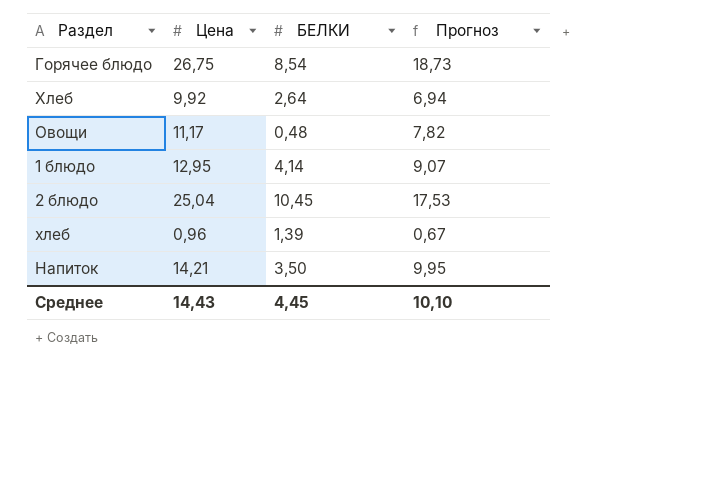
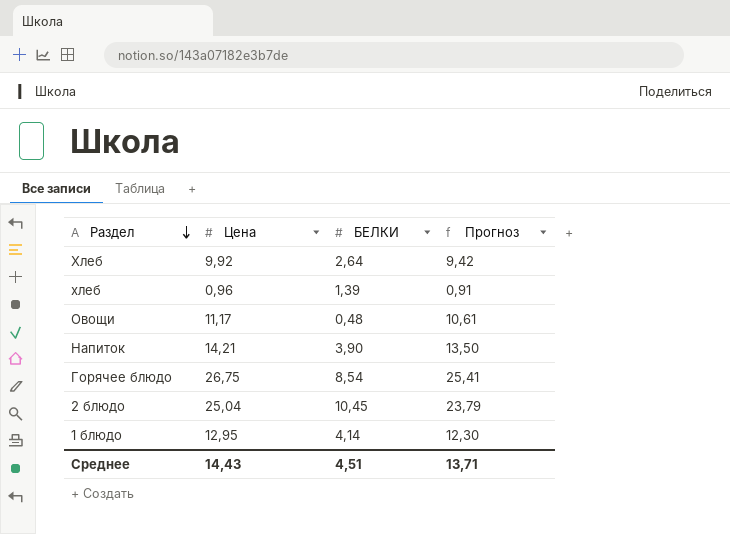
row order: none -> Раздел descending
column Прогноз | formula: [Цена] * 0,7 -> [Цена] * 0,95
Напиток | БЕЛКИ: 3,50 -> 3,90
Среднее | БЕЛКИ: 4,45 -> 4,51
Среднее | Прогноз: 10,10 -> 13,71

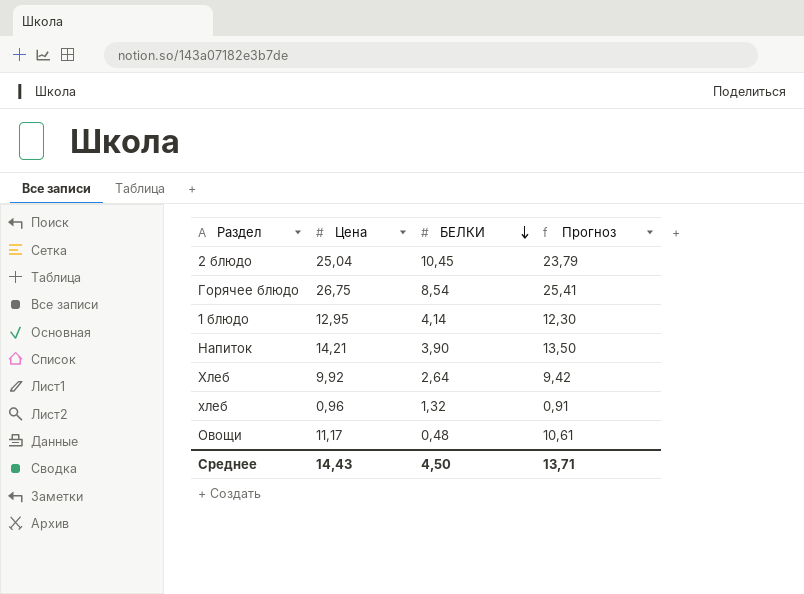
row order: Раздел descending -> БЕЛКИ descending
хлеб | БЕЛКИ: 1,39 -> 1,32
Среднее | БЕЛКИ: 4,51 -> 4,50

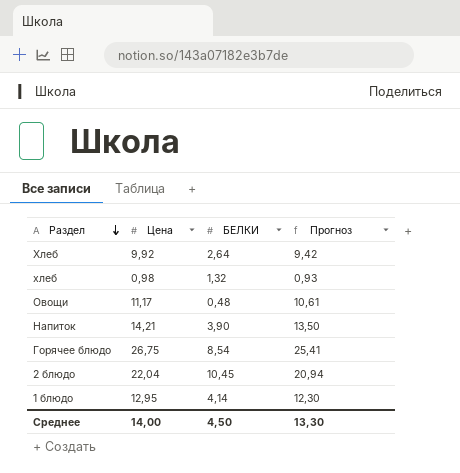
row order: БЕЛКИ descending -> Раздел descending
хлеб | Цена: 0,96 -> 0,98
хлеб | Прогноз: 0,91 -> 0,93
2 блюдо | Цена: 25,04 -> 22,04
2 блюдо | Прогноз: 23,79 -> 20,94
Среднее | Цена: 14,43 -> 14,00
Среднее | Прогноз: 13,71 -> 13,30

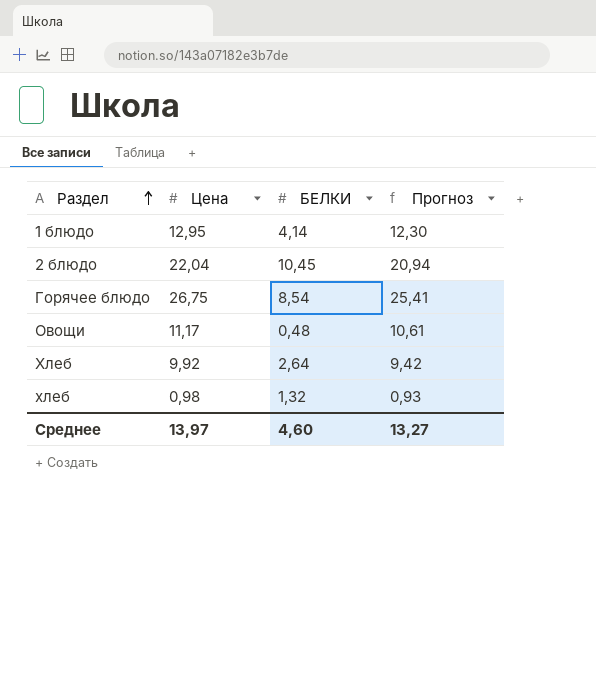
row order: Раздел descending -> Раздел ascending
row Напиток: 14,21 | 3,90 | 13,50 -> none
Среднее | Цена: 14,00 -> 13,97
Среднее | БЕЛКИ: 4,50 -> 4,60
Среднее | Прогноз: 13,30 -> 13,27

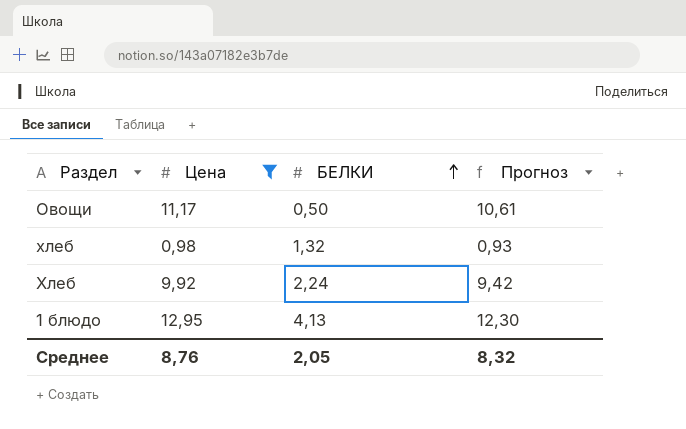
filter: none -> Цена <= 12,95
row order: Раздел ascending -> БЕЛКИ ascending
Овощи | БЕЛКИ: 0,48 -> 0,50
Хлеб | БЕЛКИ: 2,64 -> 2,24
1 блюдо | БЕЛКИ: 4,14 -> 4,13
Среднее | Цена: 13,97 -> 8,76
Среднее | БЕЛКИ: 4,60 -> 2,05
Среднее | Прогноз: 13,27 -> 8,32

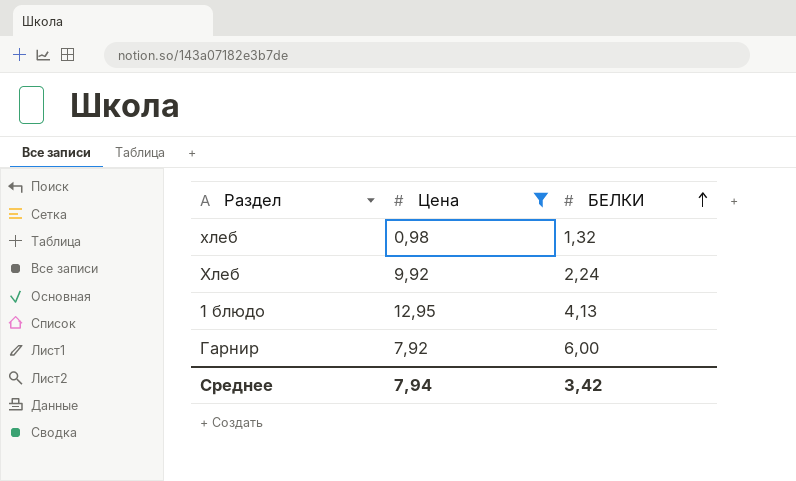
column Прогноз | formula: [Цена] * 0,95 -> none
row Овощи: 11,17 | 0,50 | 10,61 -> none
row Гарнир: none -> 7,92 | 6,00
Среднее | Цена: 8,76 -> 7,94
Среднее | БЕЛКИ: 2,05 -> 3,42

